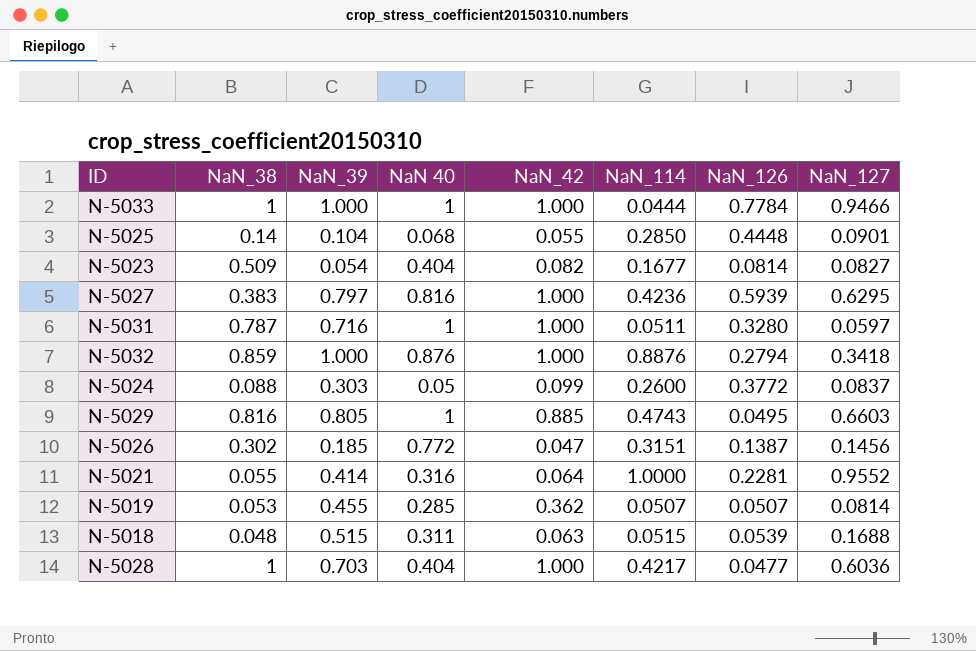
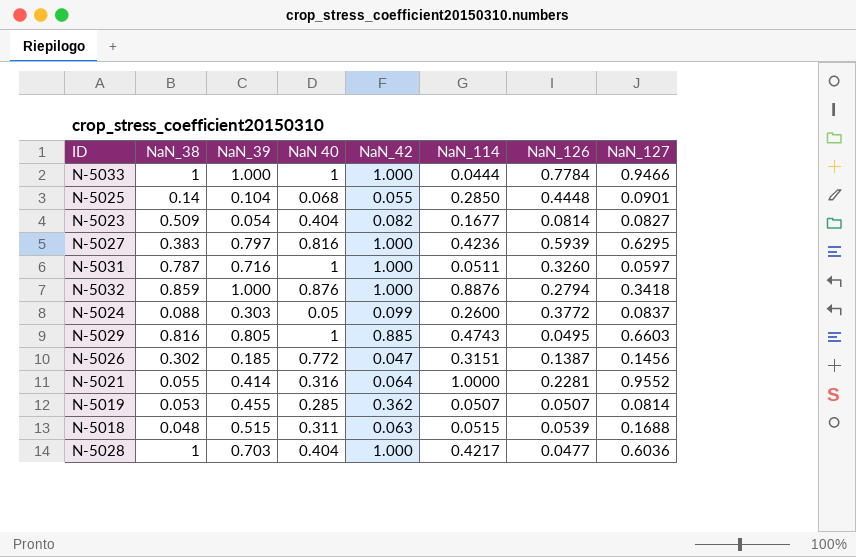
N-5031 | NaN_126: 0.3280 -> 0.3260

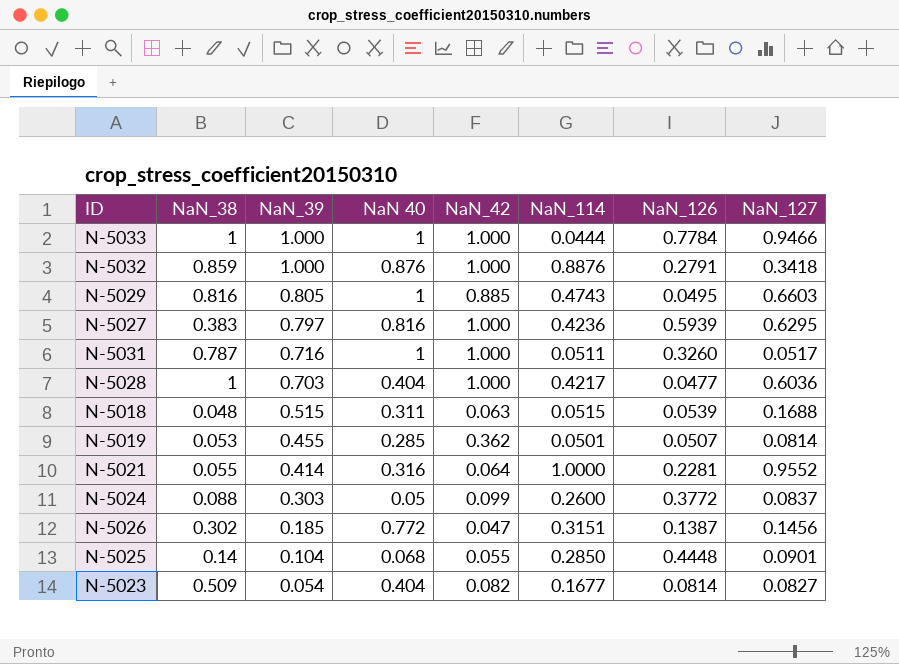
row order: none -> NaN_39 descending
N-5032 | NaN_126: 0.2794 -> 0.2791
N-5031 | NaN_127: 0.0597 -> 0.0517
N-5019 | NaN_114: 0.0507 -> 0.0501

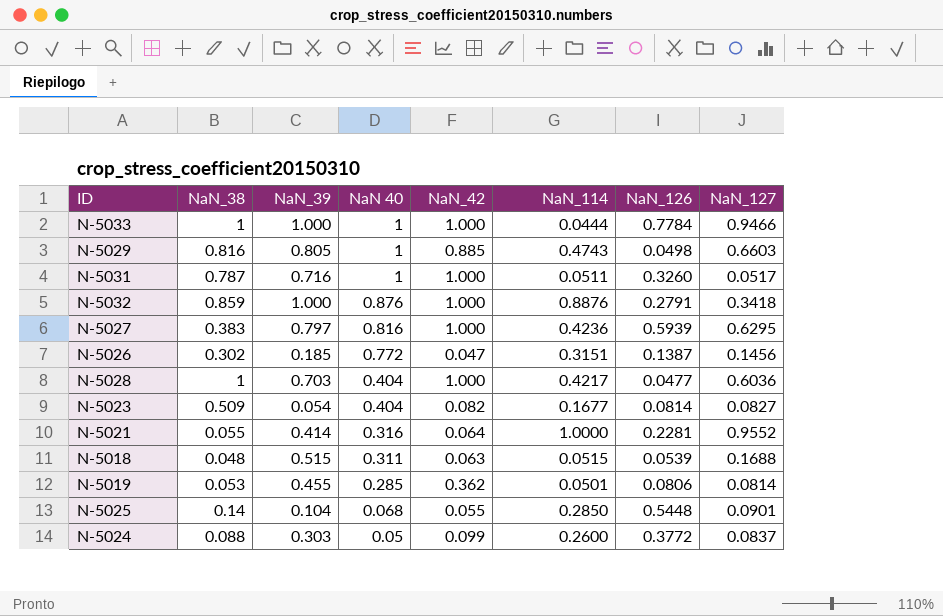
row order: NaN_39 descending -> NaN 40 descending
N-5029 | NaN_126: 0.0495 -> 0.0498
N-5019 | NaN_126: 0.0507 -> 0.0806
N-5025 | NaN_126: 0.4448 -> 0.5448

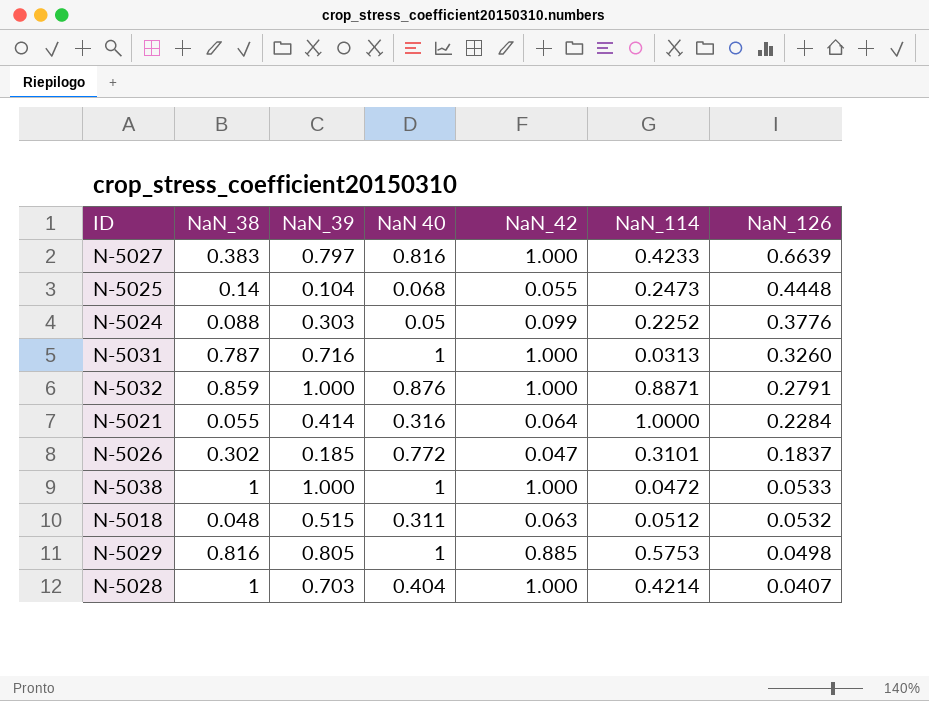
row order: NaN 40 descending -> NaN_126 descending
column NaN_127 | position: 8 -> none
row N-5033: 1 | 1.000 | 1 | 1.000 | 0.0444 | 0.7784 | 0.9466 -> none
row N-5023: 0.509 | 0.054 | 0.404 | 0.082 | 0.1677 | 0.0814 | 0.0827 -> none
row N-5019: 0.053 | 0.455 | 0.285 | 0.362 | 0.0501 | 0.0806 | 0.0814 -> none
N-5027 | NaN_114: 0.4236 -> 0.4233
N-5027 | NaN_126: 0.5939 -> 0.6639
N-5025 | NaN_114: 0.2850 -> 0.2473
N-5025 | NaN_126: 0.5448 -> 0.4448
N-5024 | NaN_114: 0.2600 -> 0.2252
N-5024 | NaN_126: 0.3772 -> 0.3776
N-5031 | NaN_114: 0.0511 -> 0.0313
N-5032 | NaN_114: 0.8876 -> 0.8871
N-5021 | NaN_126: 0.2281 -> 0.2284
N-5026 | NaN_114: 0.3151 -> 0.3101
N-5026 | NaN_126: 0.1387 -> 0.1837
row N-5038: none -> 1 | 1.000 | 1 | 1.000 | 0.0472 | 0.0533
N-5018 | NaN_114: 0.0515 -> 0.0512
N-5018 | NaN_126: 0.0539 -> 0.0532
N-5029 | NaN_114: 0.4743 -> 0.5753
N-5028 | NaN_114: 0.4217 -> 0.4214
N-5028 | NaN_126: 0.0477 -> 0.0407

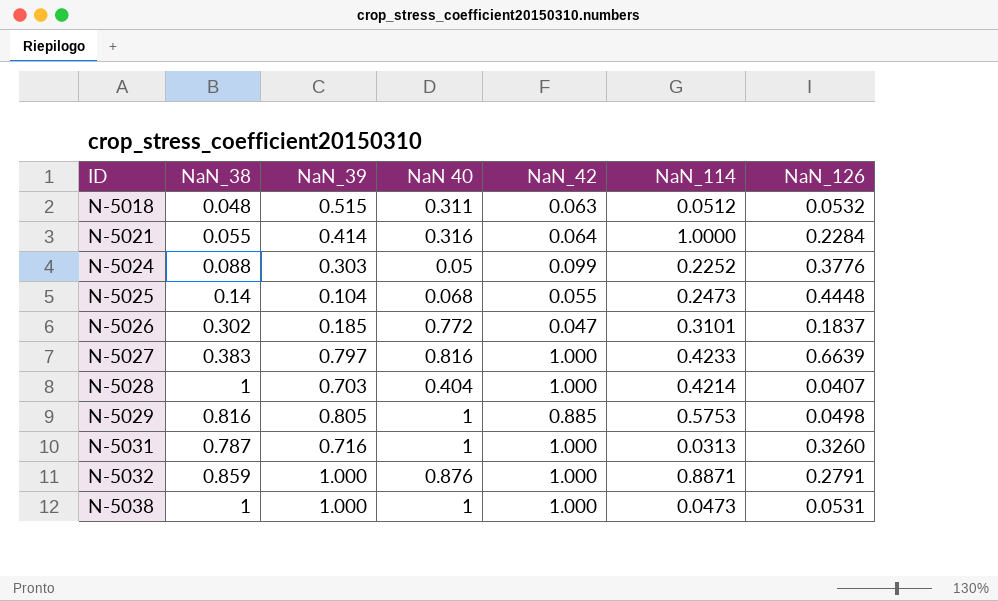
row order: NaN_126 descending -> ID ascending
N-5038 | NaN_114: 0.0472 -> 0.0473
N-5038 | NaN_126: 0.0533 -> 0.0531

